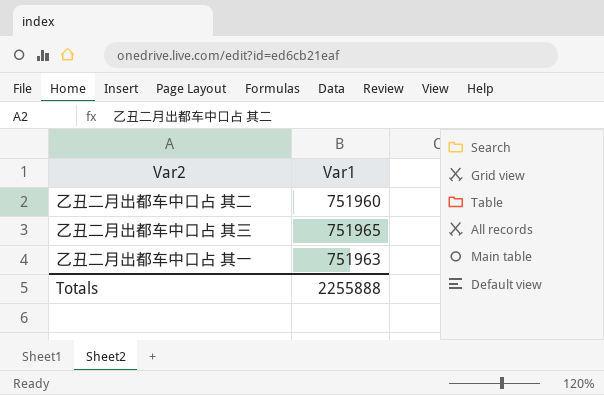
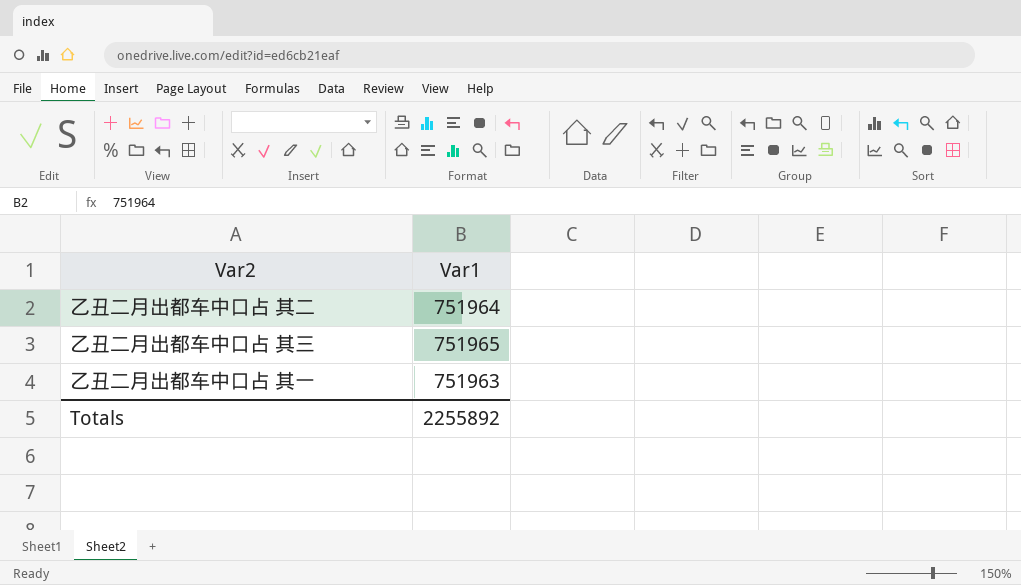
乙丑二月出都车中口占 其二 | Var1: 751960 -> 751964
Totals | Var1: 2255888 -> 2255892

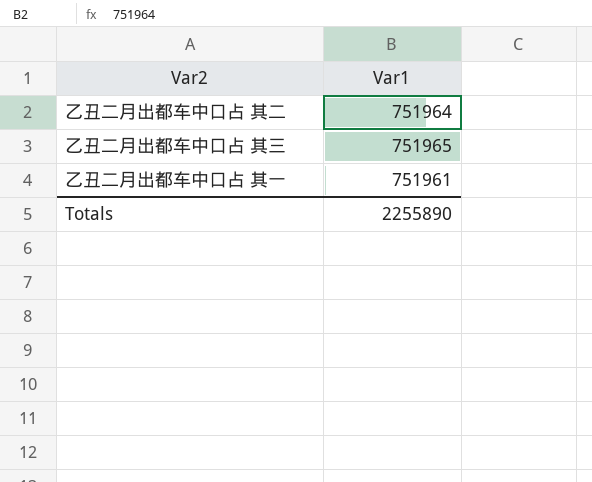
乙丑二月出都车中口占 其一 | Var1: 751963 -> 751961
Totals | Var1: 2255892 -> 2255890

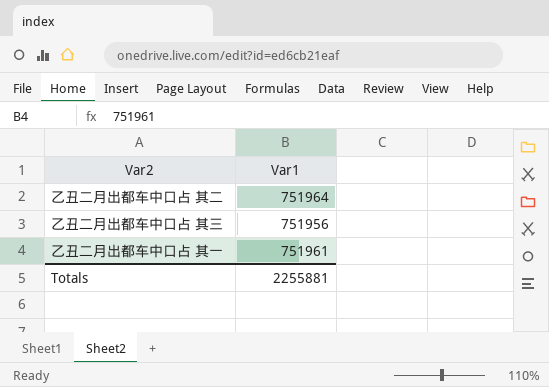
乙丑二月出都车中口占 其三 | Var1: 751965 -> 751956
Totals | Var1: 2255890 -> 2255881

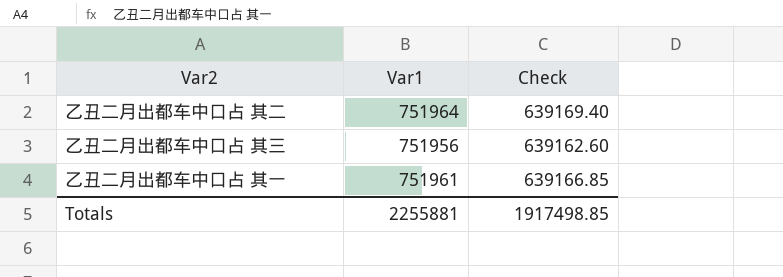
column Check | formula: none -> [Var1] * 0.85

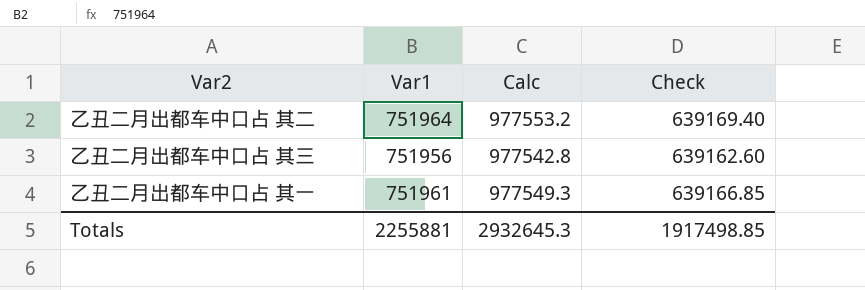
column Calc | formula: none -> [Var1] * 1.3

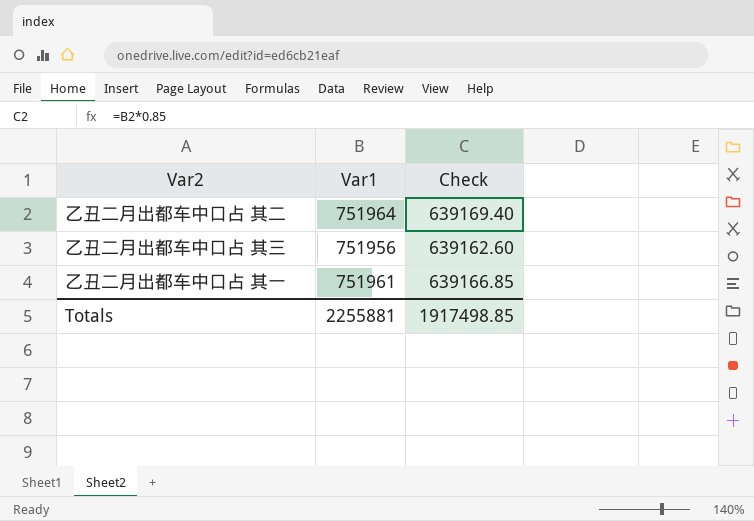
column Calc | formula: [Var1] * 1.3 -> none

